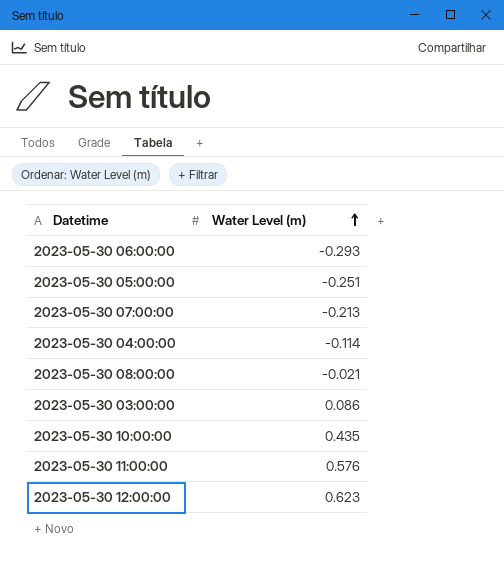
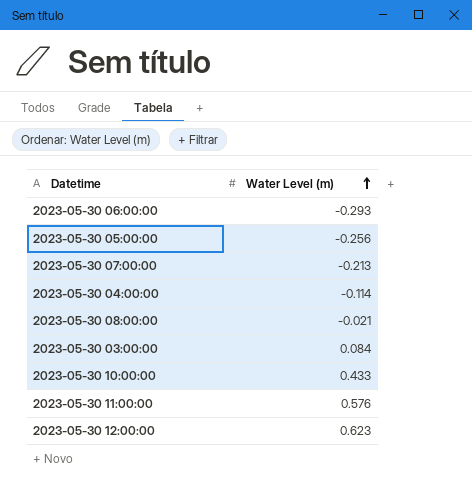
2023-05-30 05:00:00 | Water Level (m): -0.251 -> -0.256
2023-05-30 03:00:00 | Water Level (m): 0.086 -> 0.084
2023-05-30 10:00:00 | Water Level (m): 0.435 -> 0.433

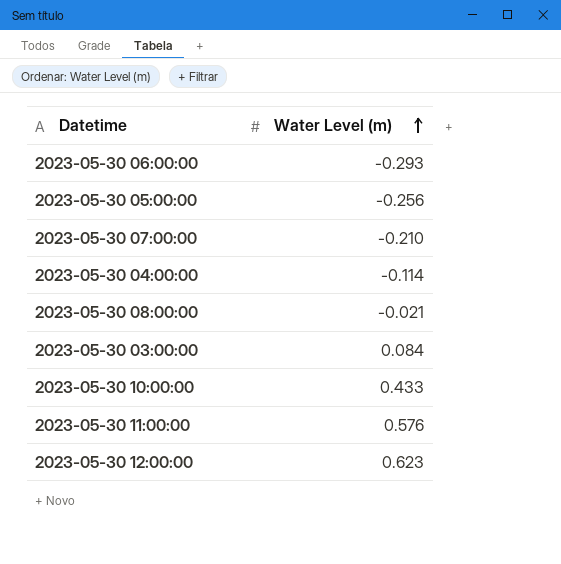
2023-05-30 07:00:00 | Water Level (m): -0.213 -> -0.210

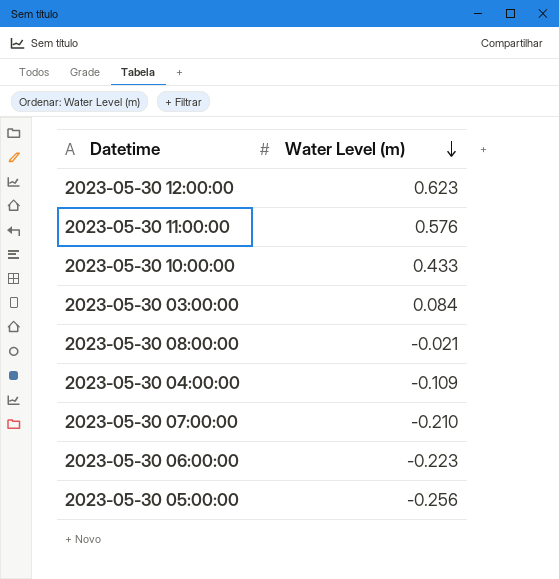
row order: Water Level (m) ascending -> Water Level (m) descending
2023-05-30 04:00:00 | Water Level (m): -0.114 -> -0.109
2023-05-30 06:00:00 | Water Level (m): -0.293 -> -0.223

